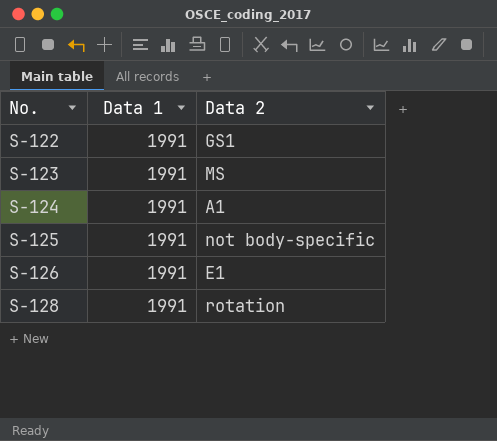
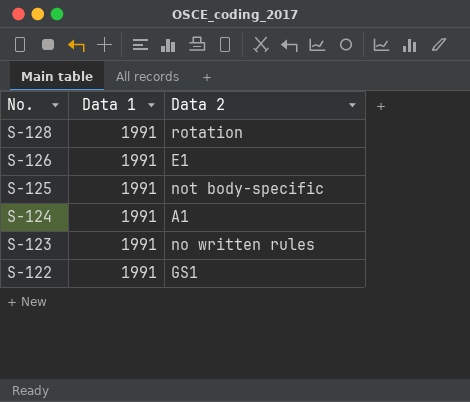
row order: No. ascending -> No. descending
S-123 | Data 2: MS -> no written rules

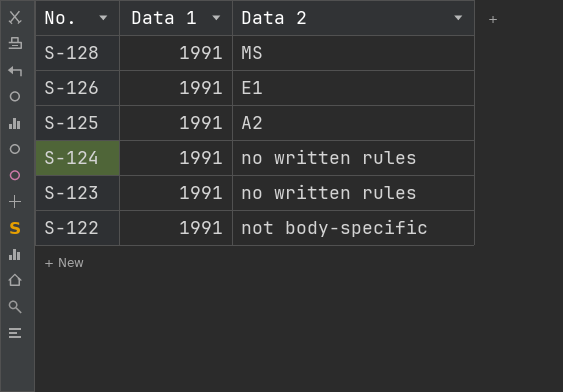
S-128 | Data 2: rotation -> MS
S-125 | Data 2: not body-specific -> A2
S-124 | Data 2: A1 -> no written rules
S-122 | Data 2: GS1 -> not body-specific

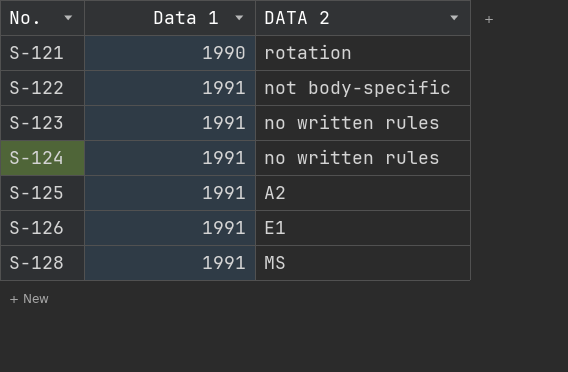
row order: No. descending -> No. ascending
column name: Data 2 -> DATA 2
row S-121: none -> 1990 | rotation

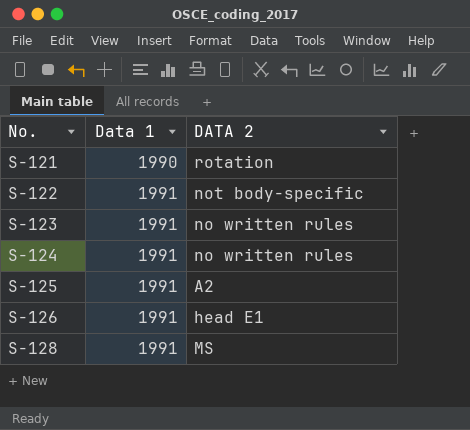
S-126 | DATA 2: E1 -> head E1

